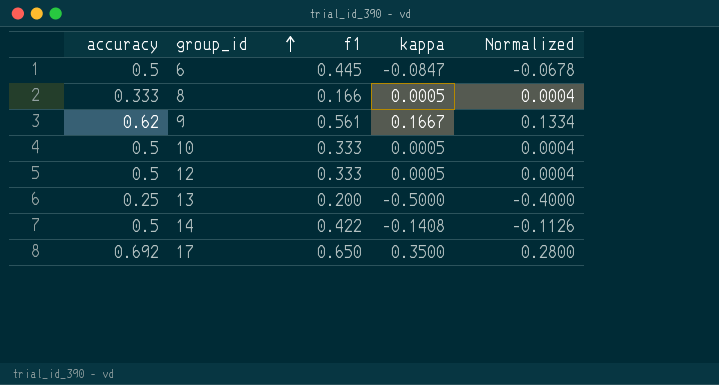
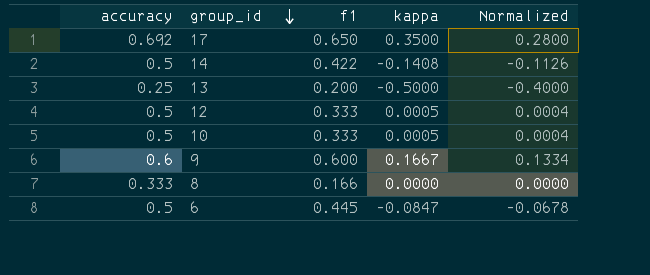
row order: group_id ascending -> group_id descending
9 | accuracy: 0.62 -> 0.6
9 | f1: 0.561 -> 0.600
8 | kappa: 0.0005 -> 0.0000
8 | Normalized: 0.0004 -> 0.0000

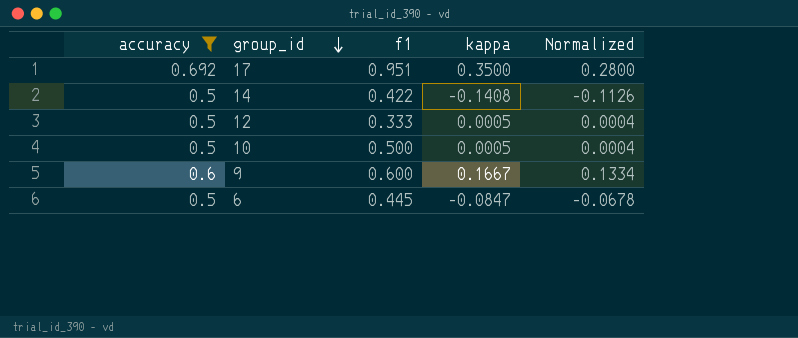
filter: none -> accuracy >= 0.5
17 | f1: 0.650 -> 0.951
10 | f1: 0.333 -> 0.500

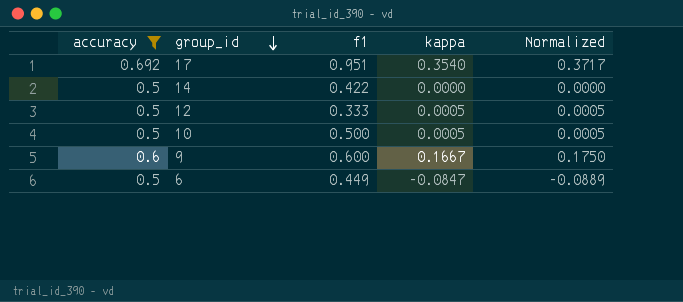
column Normalized | formula: [kappa] * 0.8 -> [kappa] * 1.05
17 | kappa: 0.3500 -> 0.3540
14 | kappa: -0.1408 -> 0.0000
6 | f1: 0.445 -> 0.449

